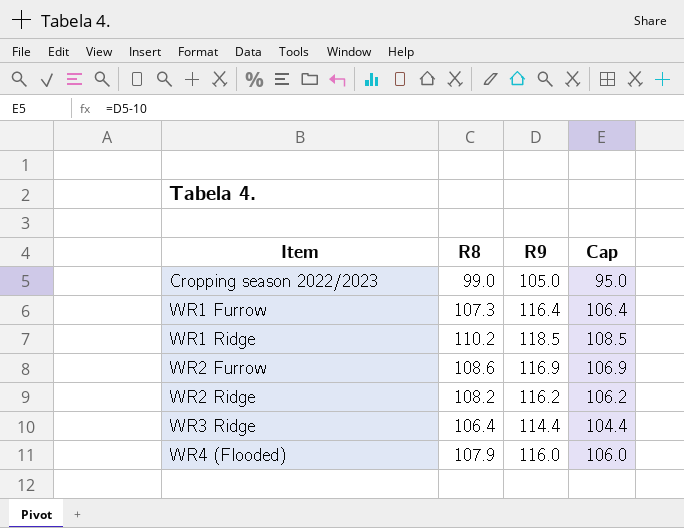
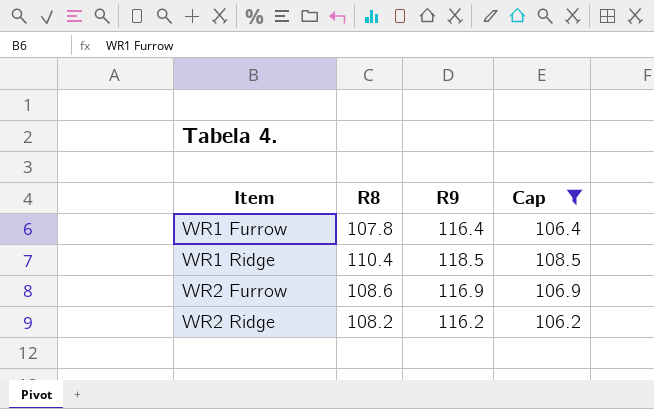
filter: none -> Cap >= 106.2
WR1 Furrow | R8: 107.3 -> 107.8
WR1 Ridge | R8: 110.2 -> 110.4

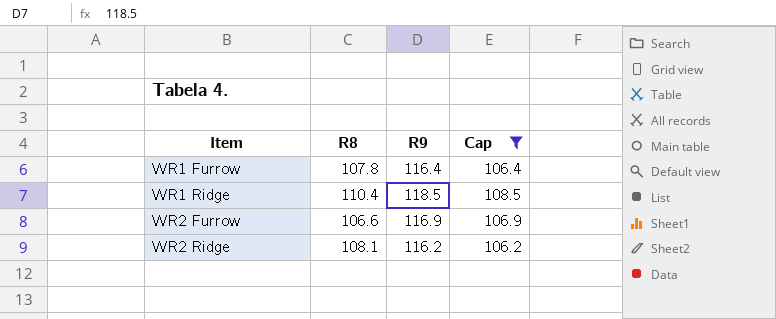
WR2 Furrow | R8: 108.6 -> 106.6
WR2 Ridge | R8: 108.2 -> 108.1

